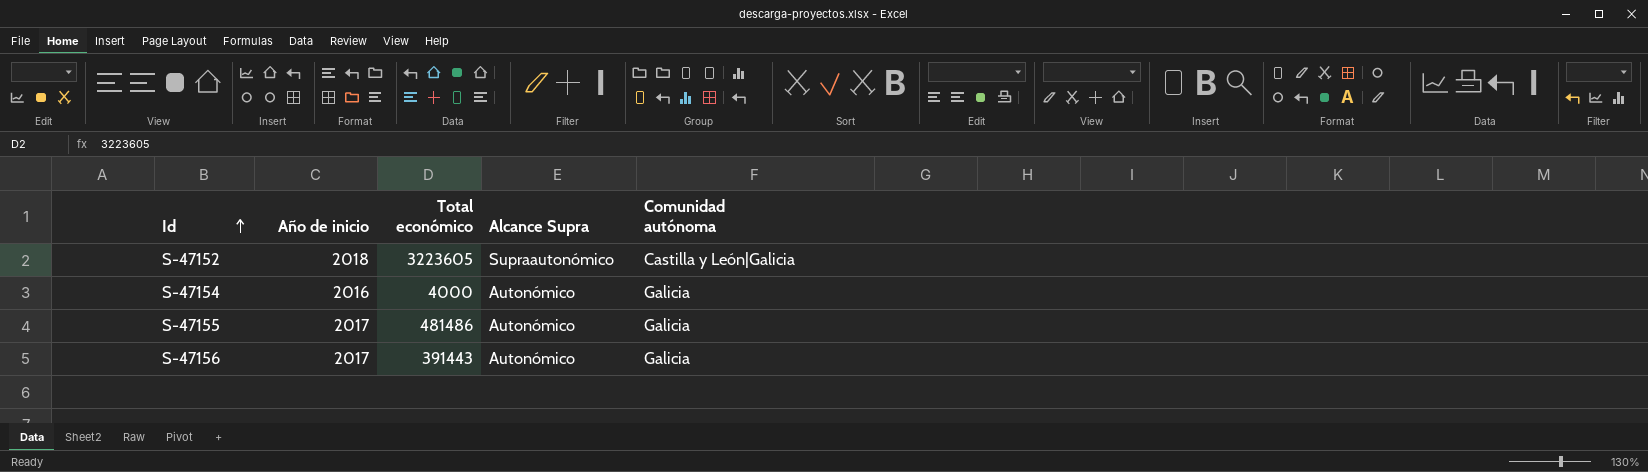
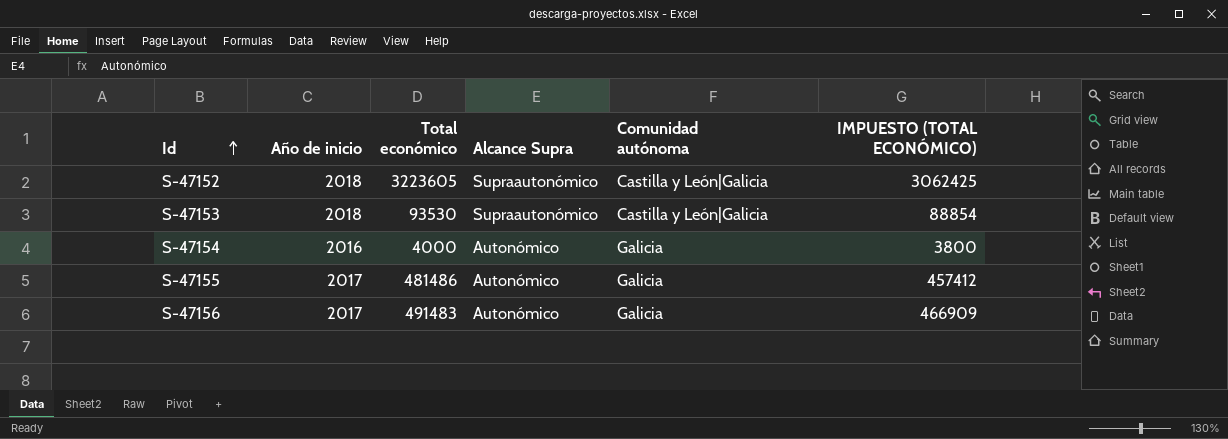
column IMPUESTO (TOTAL ECONÓMICO) | formula: none -> [Total económico] * 0,95
row S-47153: none -> 2018 | 93530 | Supraautonómico | Castilla y León|Galicia | 88854
S-47156 | Total económico: 391443 -> 491483

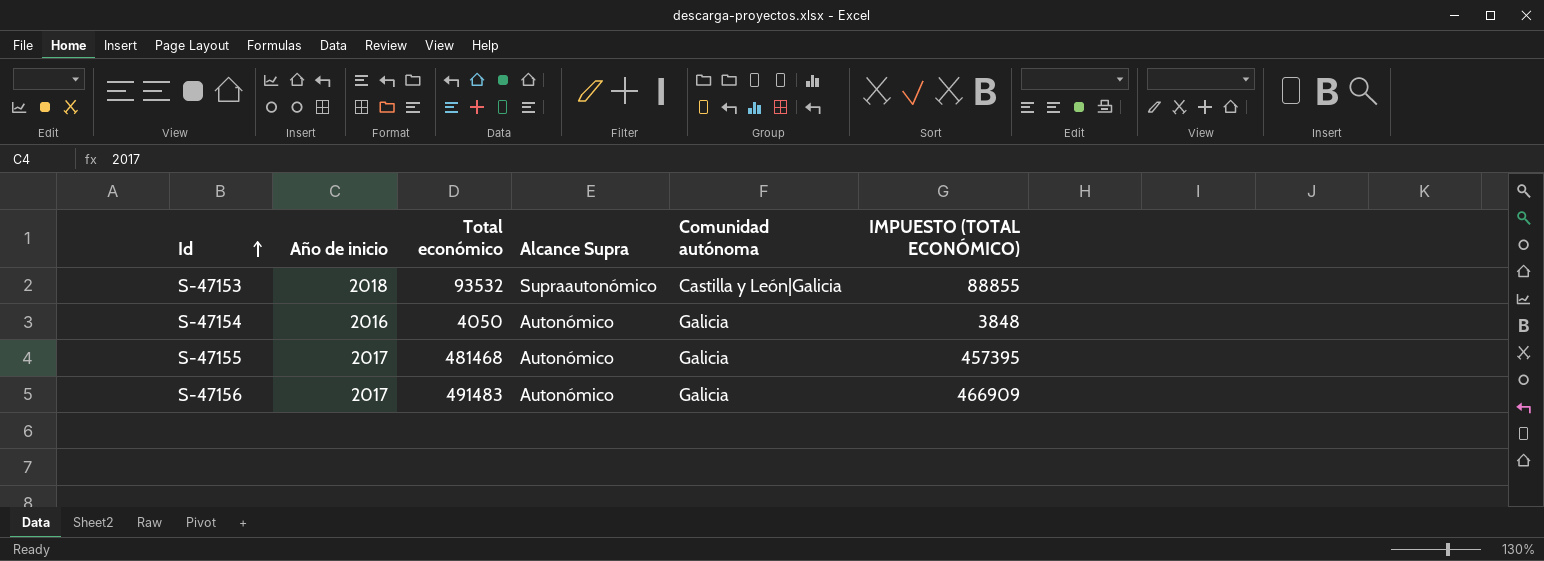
row S-47152: 2018 | 3223605 | Supraautonómico | Castilla y León|Galicia | 3062425 -> none
S-47153 | Total económico: 93530 -> 93532
S-47153 | IMPUESTO (TOTAL ECONÓMICO): 88854 -> 88855
S-47154 | Total económico: 4000 -> 4050
S-47154 | IMPUESTO (TOTAL ECONÓMICO): 3800 -> 3848
S-47155 | Total económico: 481486 -> 481468
S-47155 | IMPUESTO (TOTAL ECONÓMICO): 457412 -> 457395

